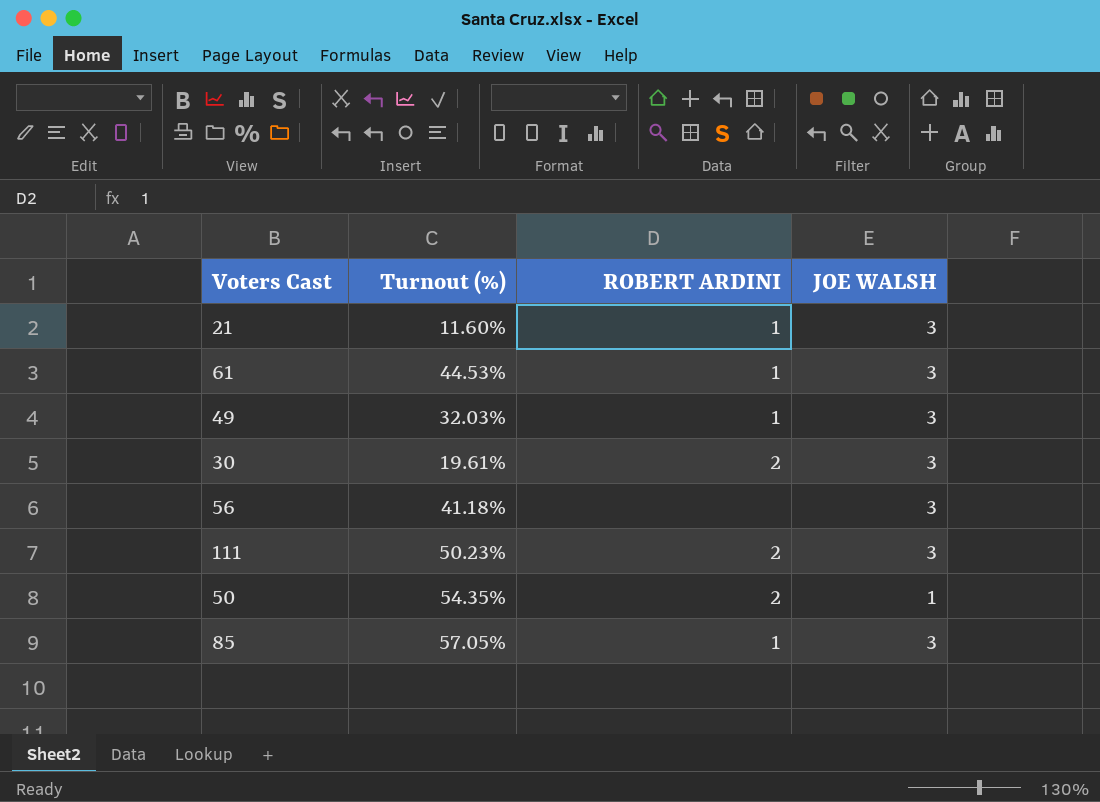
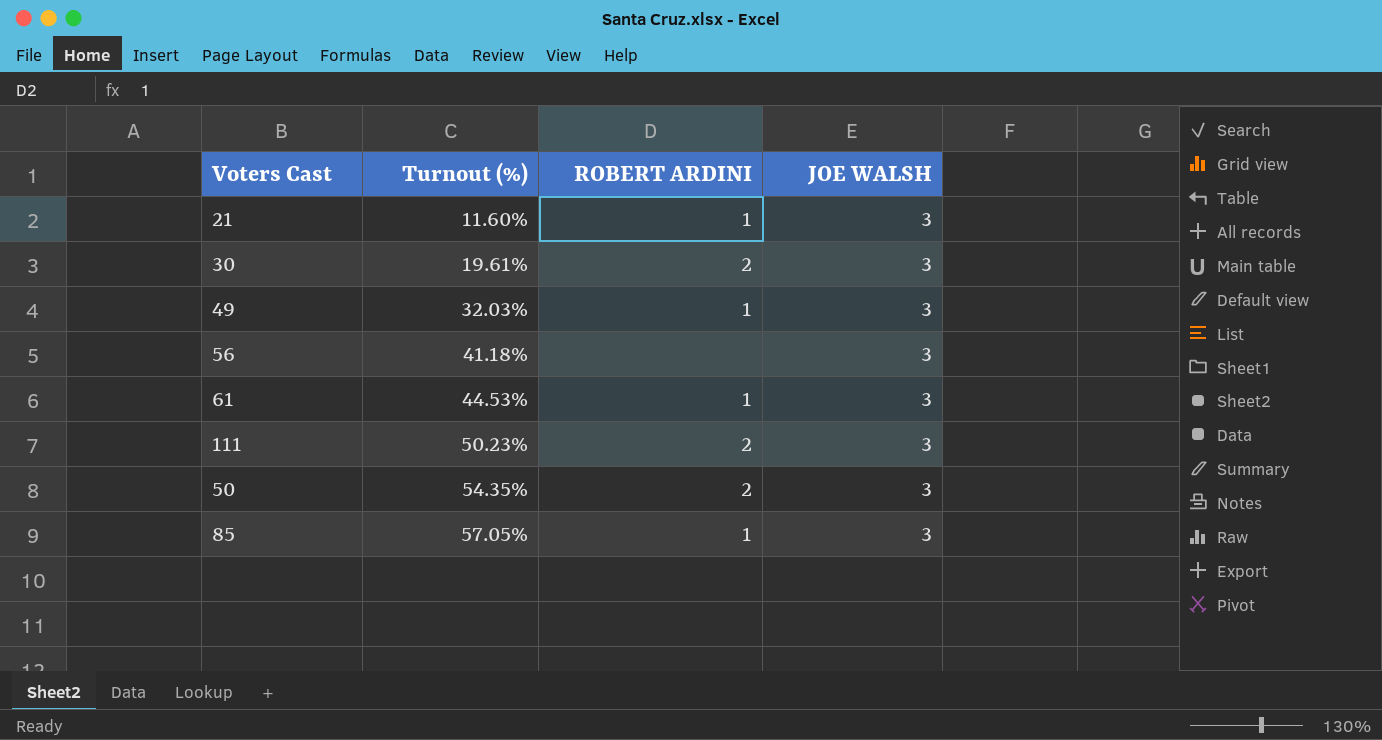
row order: none -> Turnout (%) ascending
50 | JOE WALSH: 1 -> 3

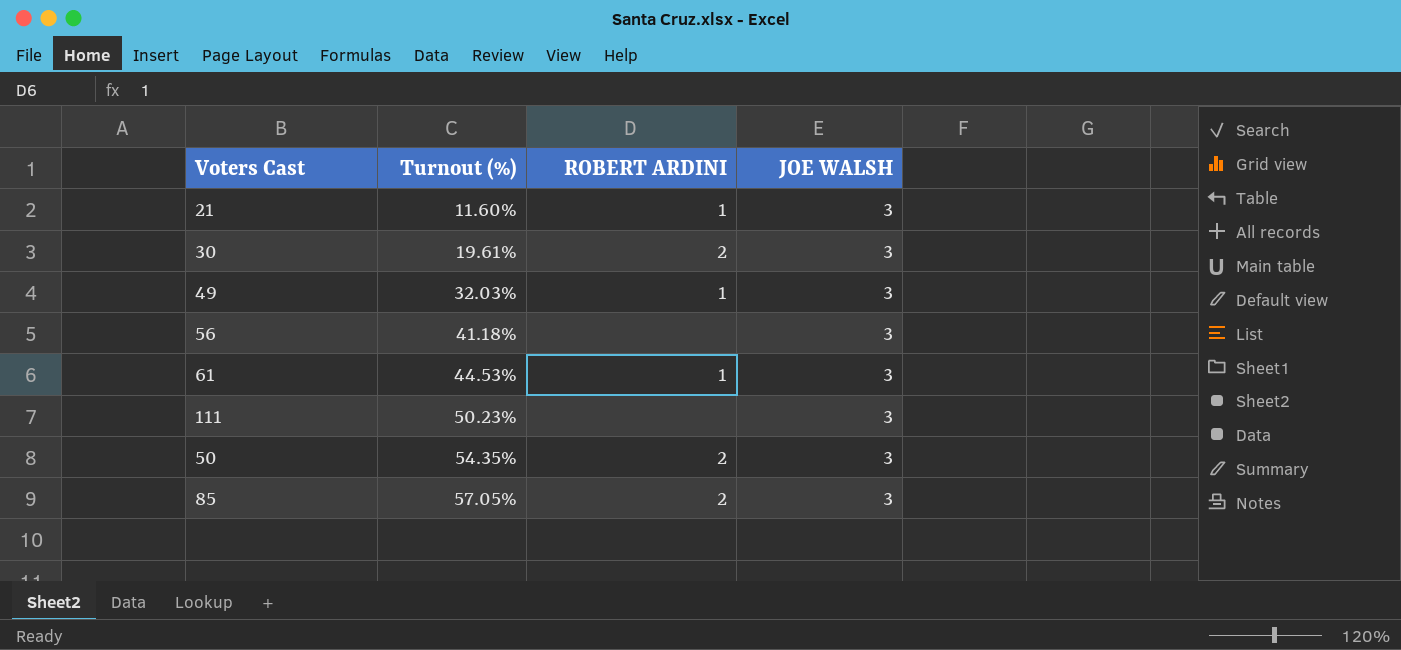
111 | ROBERT ARDINI: 2 -> none
85 | ROBERT ARDINI: 1 -> 2

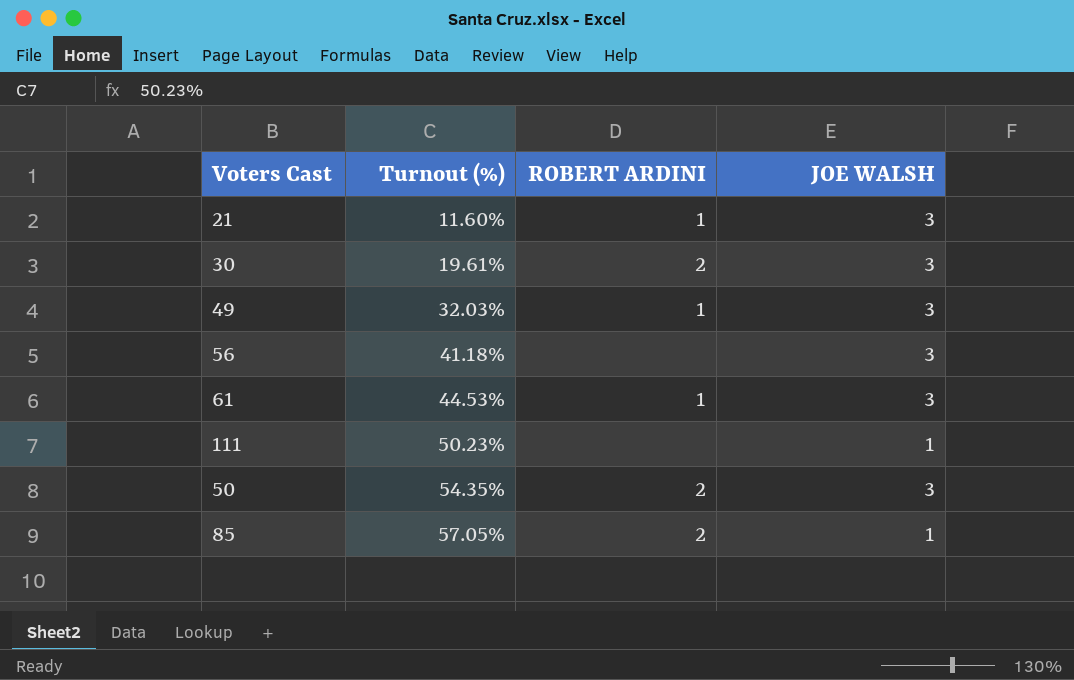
111 | JOE WALSH: 3 -> 1
85 | JOE WALSH: 3 -> 1

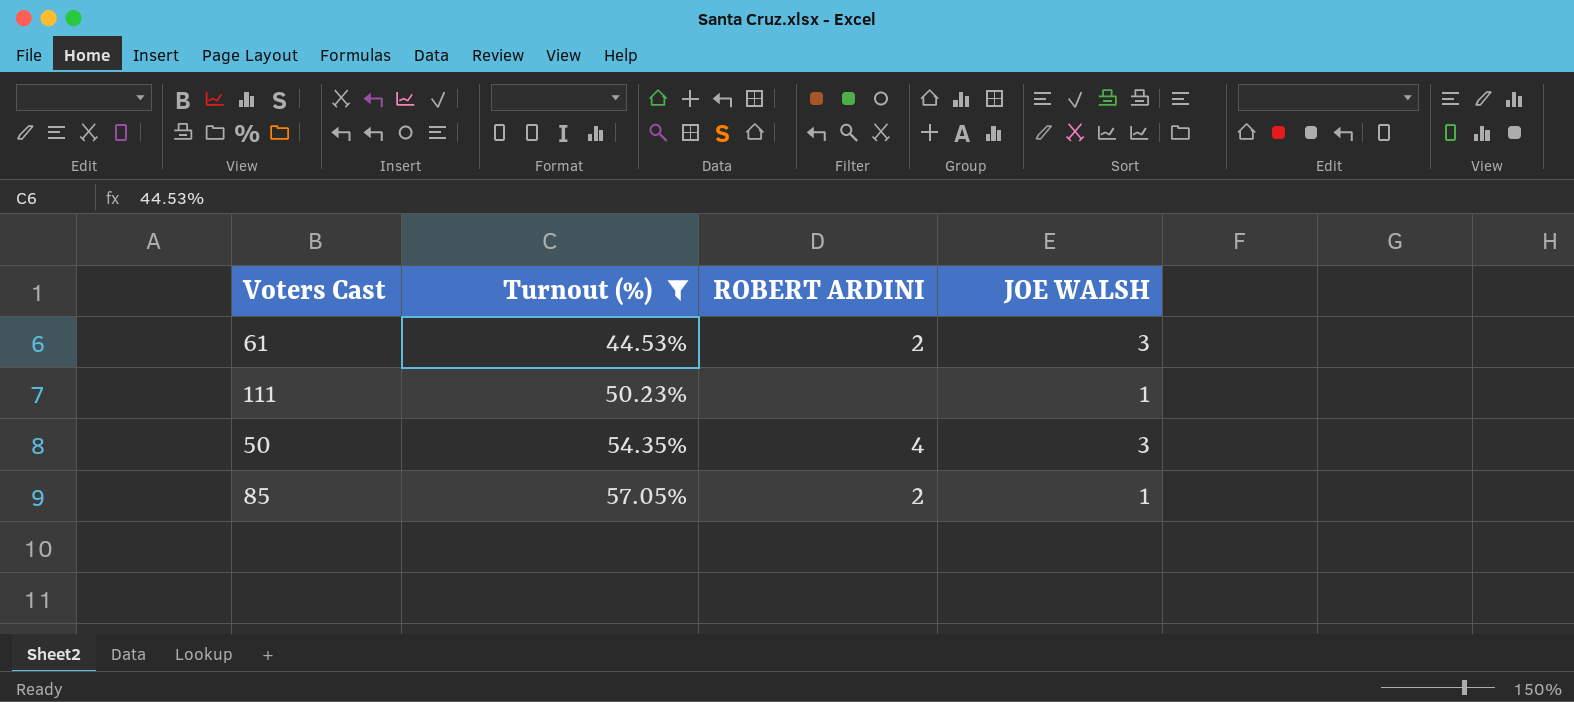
filter: none -> Turnout (%) >= 44.53%
61 | ROBERT ARDINI: 1 -> 2
50 | ROBERT ARDINI: 2 -> 4

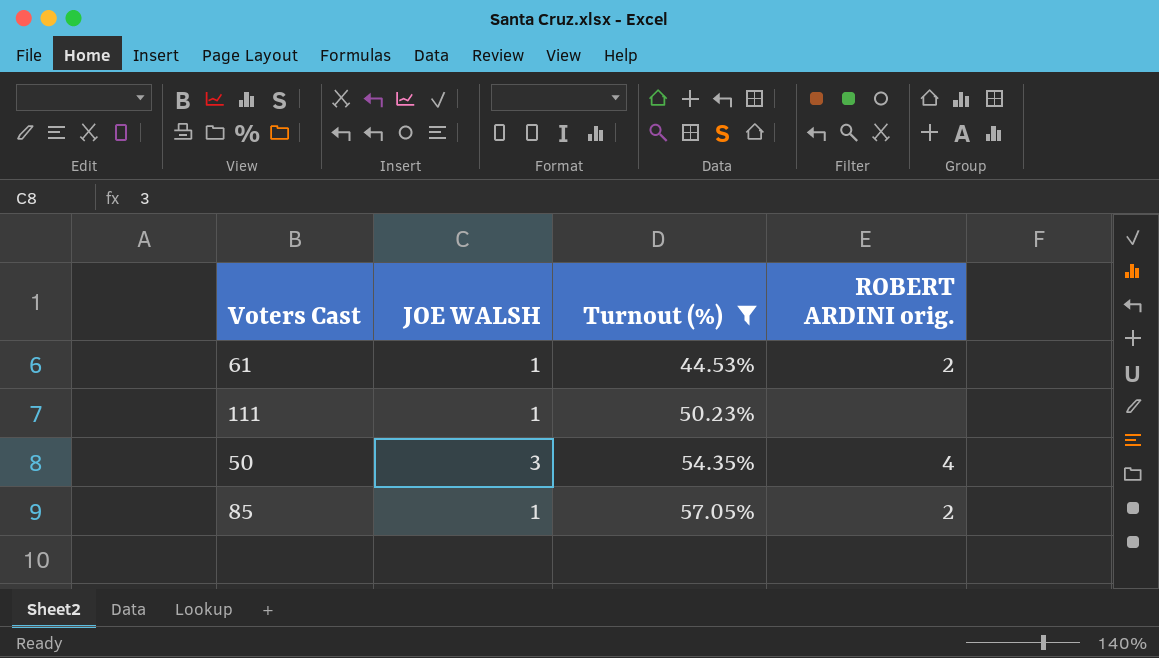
column JOE WALSH | position: 4 -> 2
column name: ROBERT ARDINI -> ROBERT ARDINI orig.
61 | JOE WALSH: 3 -> 1

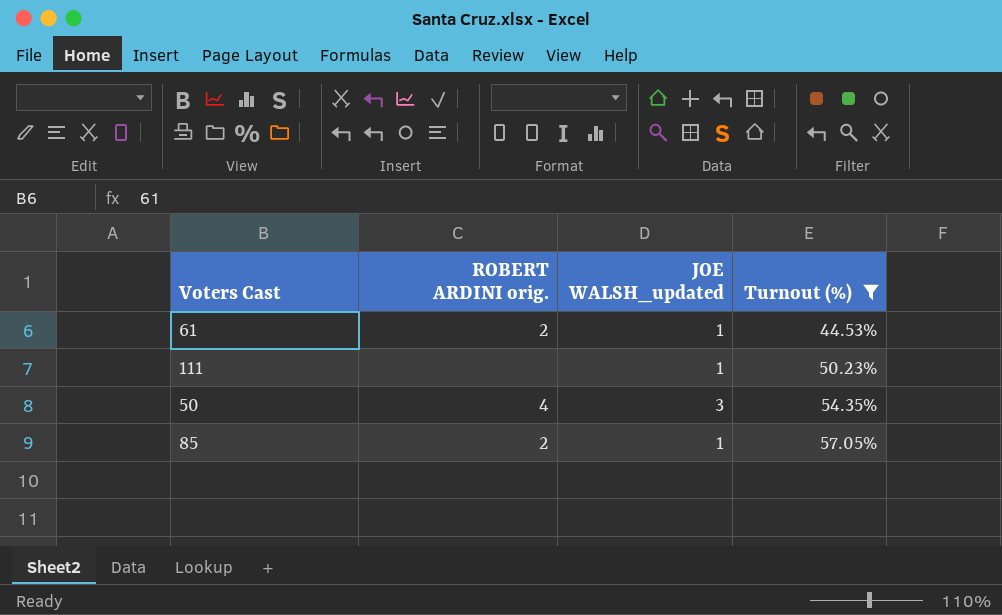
column ROBERT ARDINI orig. | position: 4 -> 2
column name: JOE WALSH -> JOE WALSH_updated

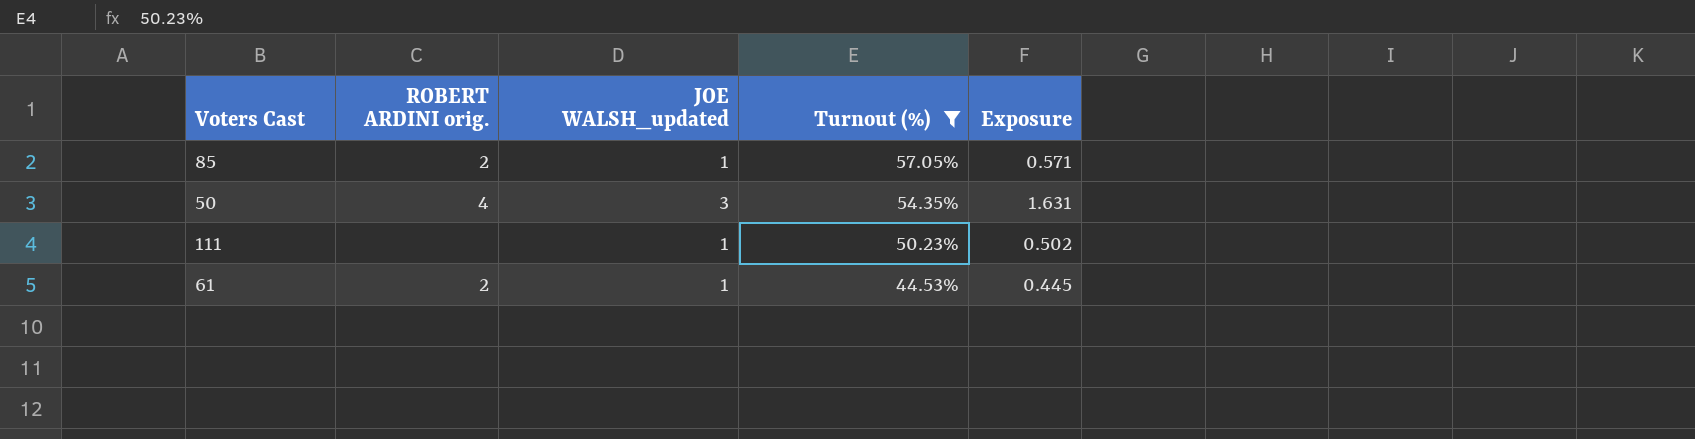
row order: Turnout (%) ascending -> Turnout (%) descending
column Exposure | formula: none -> [JOE WALSH_updated] * [Turnout (%)]

